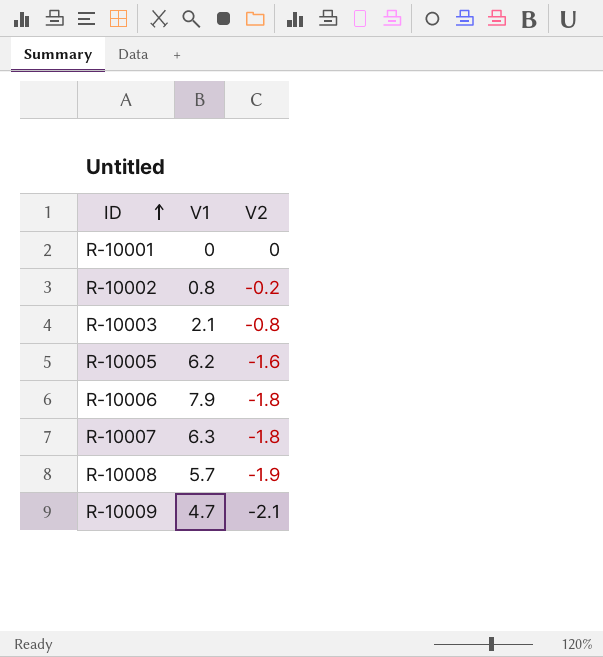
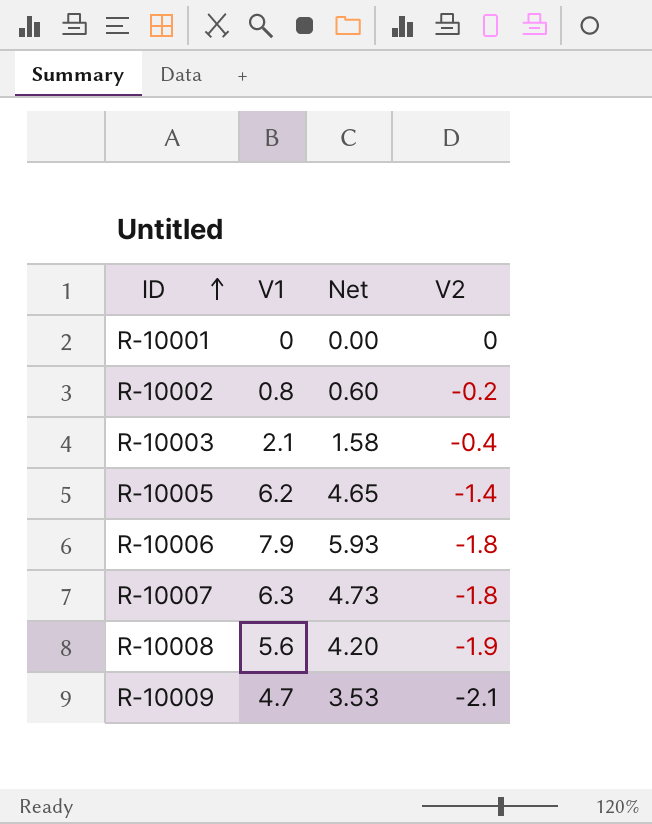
column Net | formula: none -> [V1] * 0.75
R-10003 | V2: -0.8 -> -0.4
R-10005 | V2: -1.6 -> -1.4
R-10008 | V1: 5.7 -> 5.6

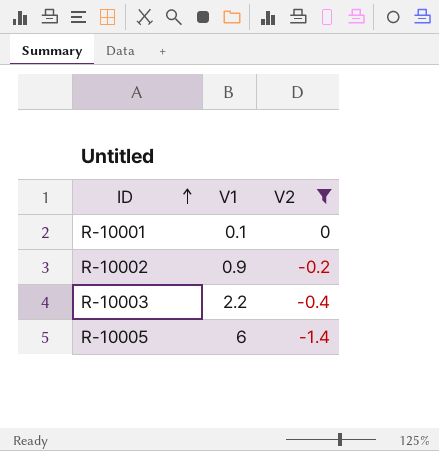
filter: none -> V2 >= -1.4
column Net | formula: [V1] * 0.75 -> none
R-10001 | V1: 0 -> 0.1
R-10002 | V1: 0.8 -> 0.9
R-10003 | V1: 2.1 -> 2.2
R-10005 | V1: 6.2 -> 6

